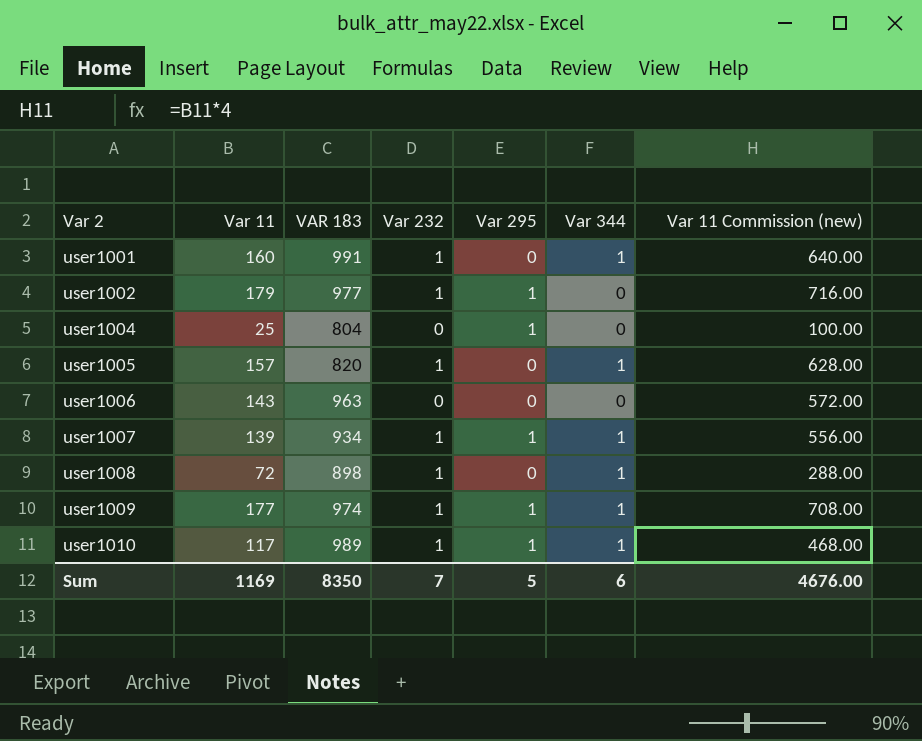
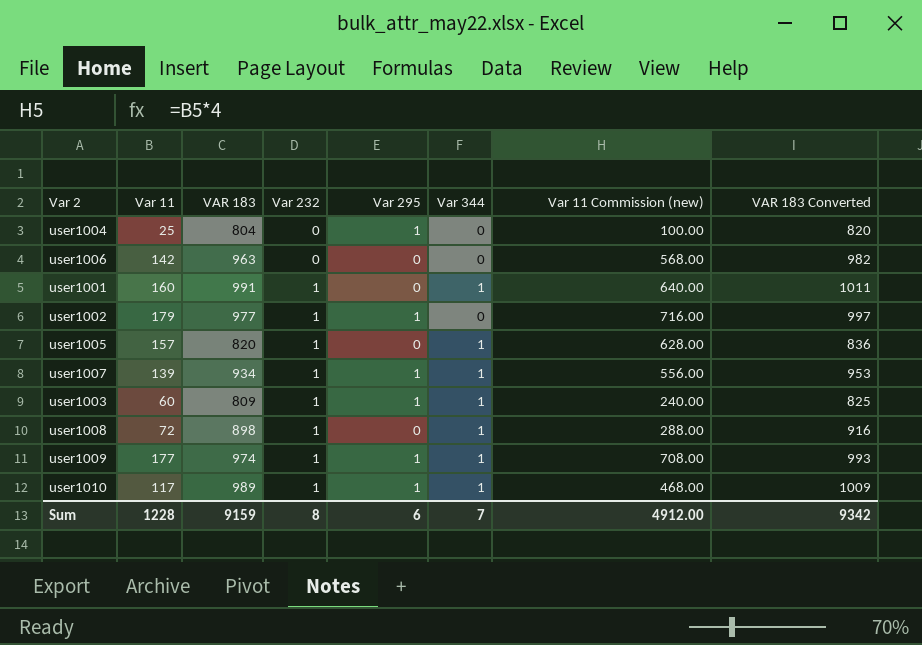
row order: Var 2 ascending -> Var 232 ascending
column VAR 183 Converted | formula: none -> [VAR 183] * 1.02
user1006 | Var 11: 143 -> 142
user1006 | Var 11 Commission (new): 572.00 -> 568.00
row user1003: none -> 60 | 809 | 1 | 1 | 1 | 240.00 | 825
Sum | Var 11: 1169 -> 1228
Sum | VAR 183: 8350 -> 9159
Sum | Var 232: 7 -> 8
Sum | Var 295: 5 -> 6
Sum | Var 344: 6 -> 7
Sum | Var 11 Commission (new): 4676.00 -> 4912.00

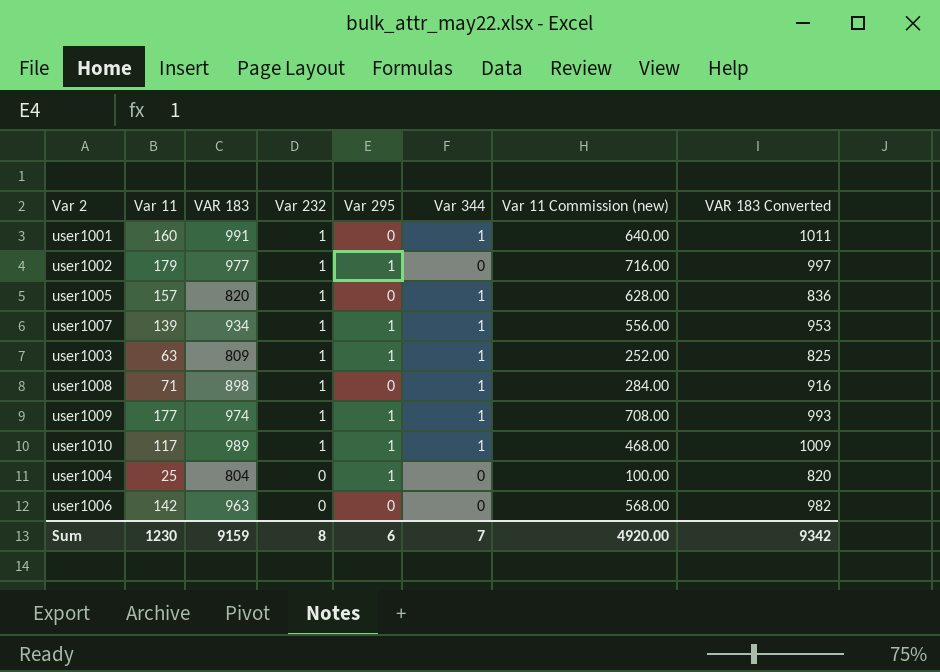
row order: Var 232 ascending -> Var 232 descending
user1003 | Var 11: 60 -> 63
user1003 | Var 11 Commission (new): 240.00 -> 252.00
user1008 | Var 11: 72 -> 71
user1008 | Var 11 Commission (new): 288.00 -> 284.00
Sum | Var 11: 1228 -> 1230
Sum | Var 11 Commission (new): 4912.00 -> 4920.00

